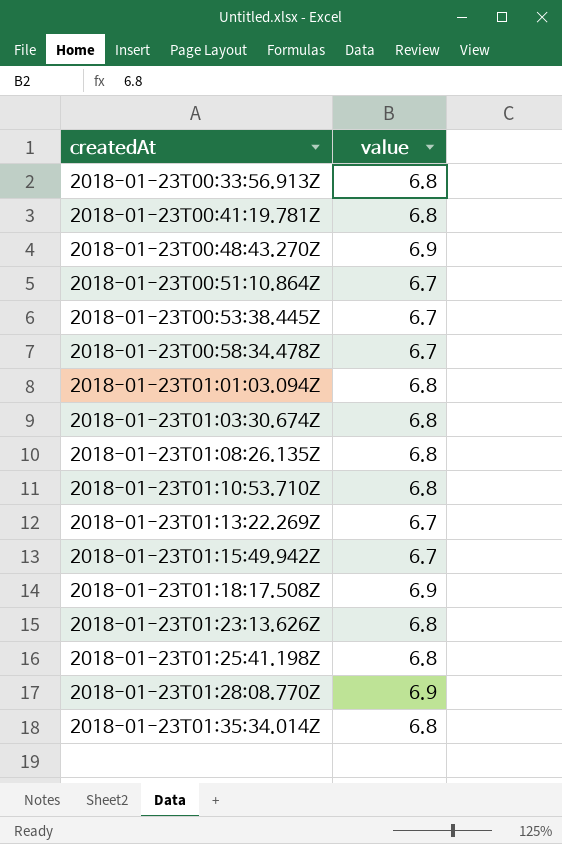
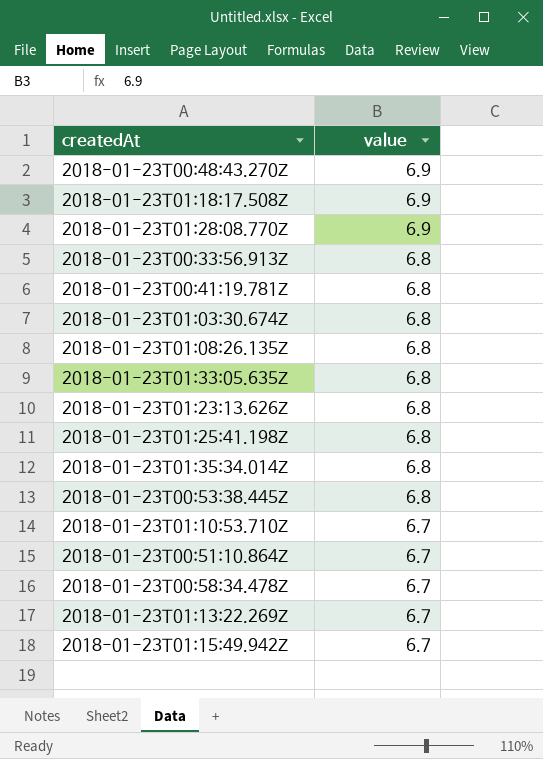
row order: createdAt ascending -> value descending
row 2018-01-23T01:01:03.094Z: 6.8 -> none
row 2018-01-23T01:33:05.635Z: none -> 6.8
2018-01-23T00:53:38.445Z | value: 6.7 -> 6.8
2018-01-23T01:10:53.710Z | value: 6.8 -> 6.7

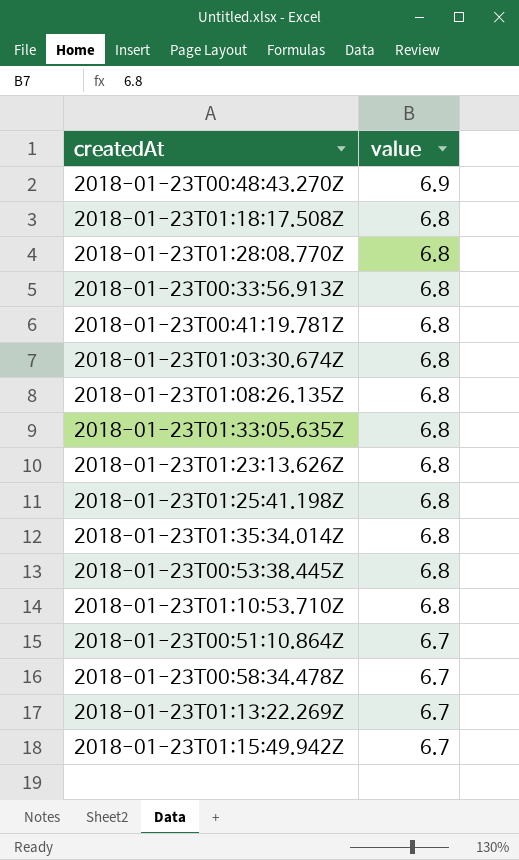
2018-01-23T01:18:17.508Z | value: 6.9 -> 6.8
2018-01-23T01:28:08.770Z | value: 6.9 -> 6.8
2018-01-23T01:10:53.710Z | value: 6.7 -> 6.8

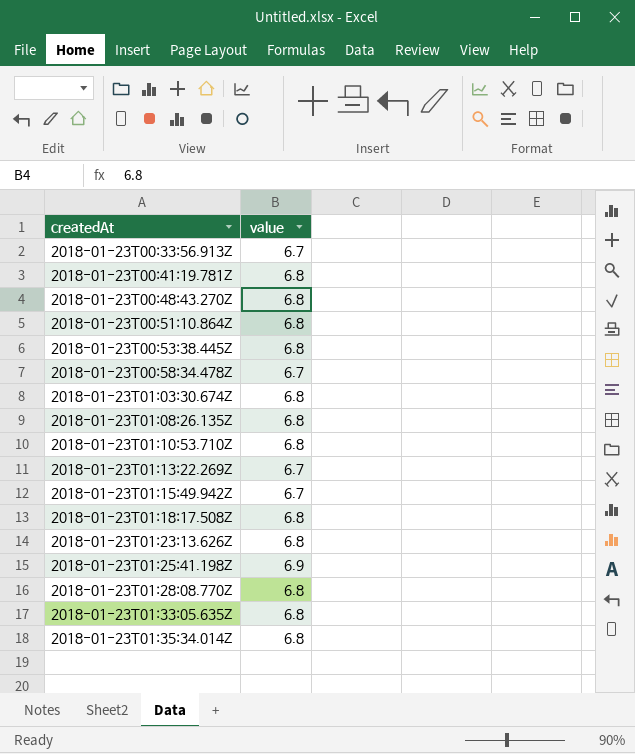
row order: value descending -> createdAt ascending
2018-01-23T00:33:56.913Z | value: 6.8 -> 6.7
2018-01-23T00:48:43.270Z | value: 6.9 -> 6.8
2018-01-23T00:51:10.864Z | value: 6.7 -> 6.8
2018-01-23T01:25:41.198Z | value: 6.8 -> 6.9

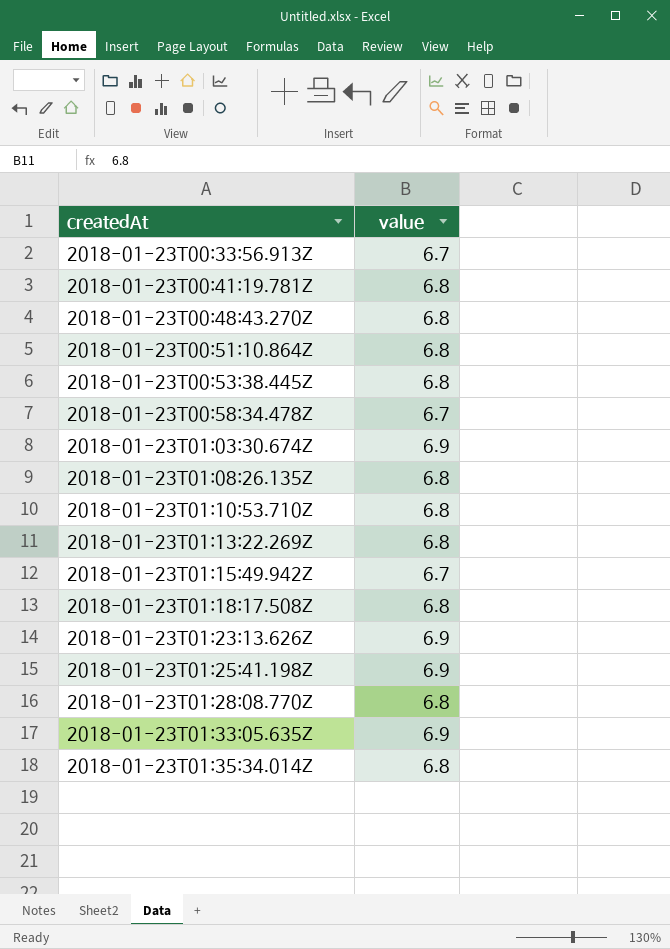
2018-01-23T01:03:30.674Z | value: 6.8 -> 6.9
2018-01-23T01:13:22.269Z | value: 6.7 -> 6.8
2018-01-23T01:23:13.626Z | value: 6.8 -> 6.9
2018-01-23T01:33:05.635Z | value: 6.8 -> 6.9

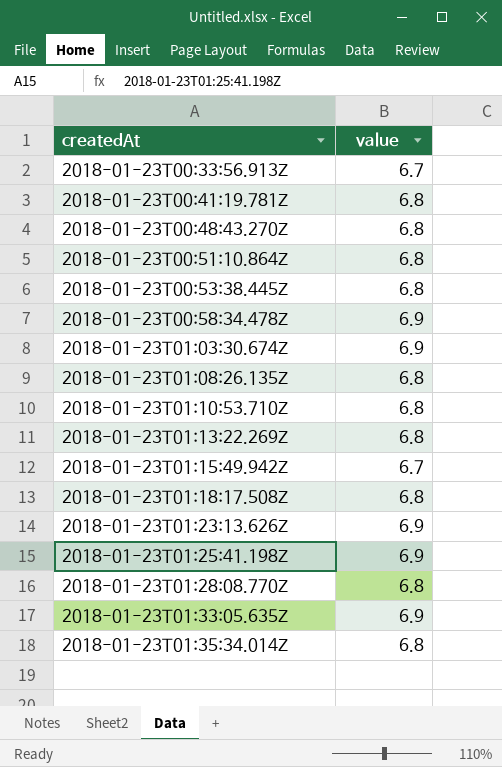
2018-01-23T00:58:34.478Z | value: 6.7 -> 6.9

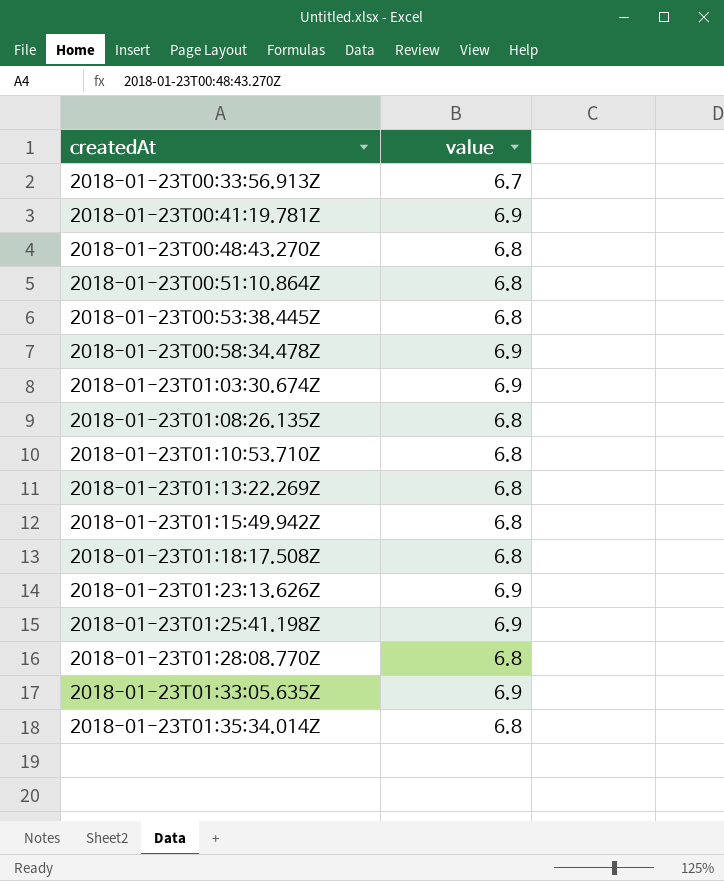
2018-01-23T00:41:19.781Z | value: 6.8 -> 6.9
2018-01-23T01:15:49.942Z | value: 6.7 -> 6.8

